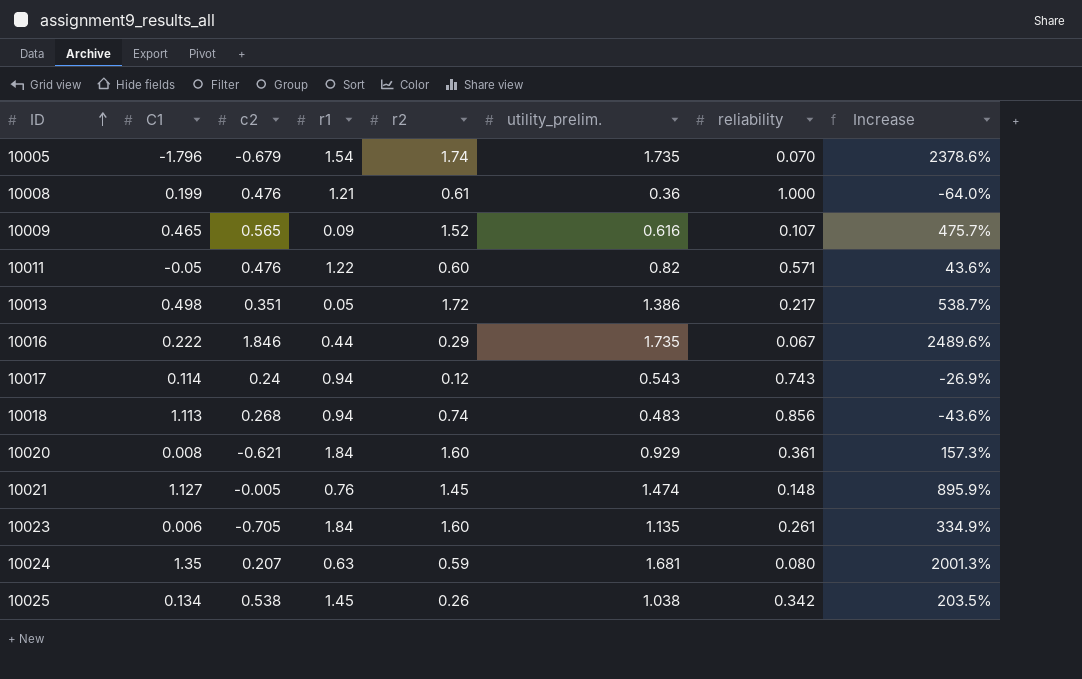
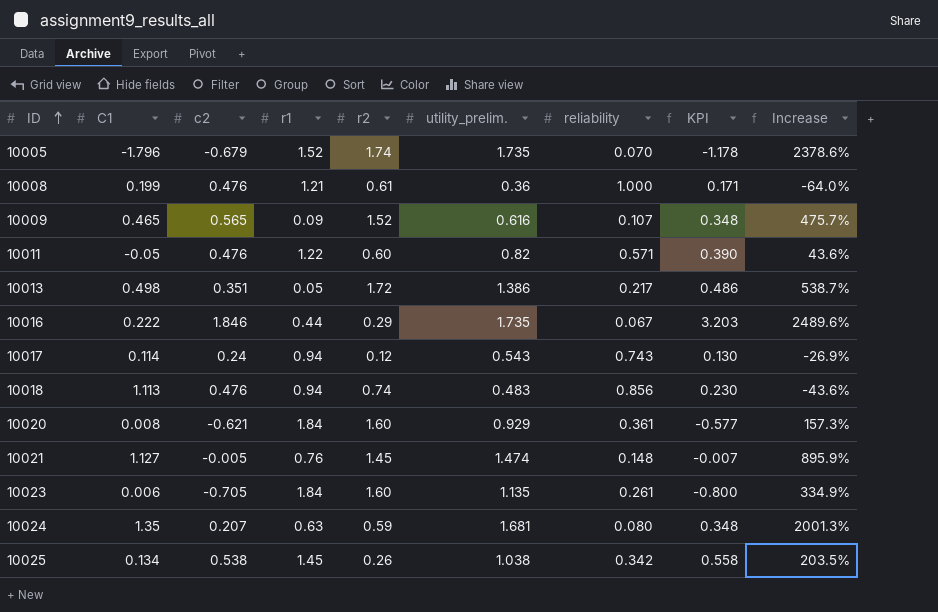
column KPI | formula: none -> [c2] * [utility_prelim.]
10005 | r1: 1.54 -> 1.52
10018 | c2: 0.268 -> 0.476

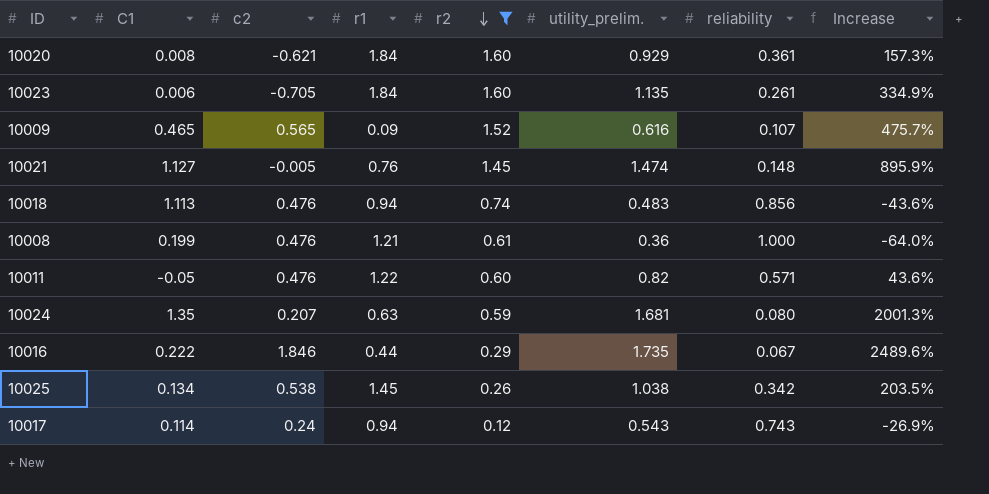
filter: none -> r2 <= 1.60
row order: ID ascending -> r2 descending
column KPI | formula: [c2] * [utility_prelim.] -> none

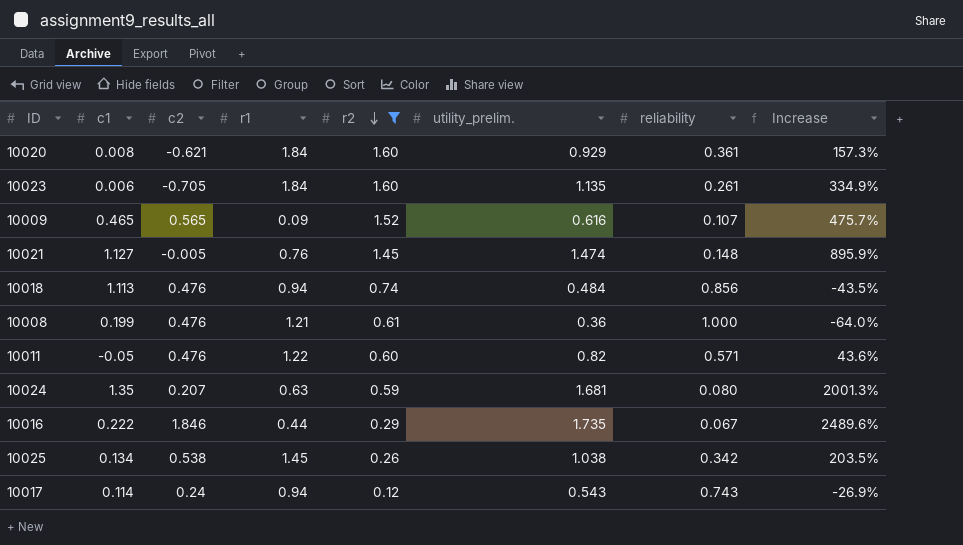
column name: C1 -> c1
10018 | utility_prelim.: 0.483 -> 0.484
10018 | Increase: -43.6% -> -43.5%

